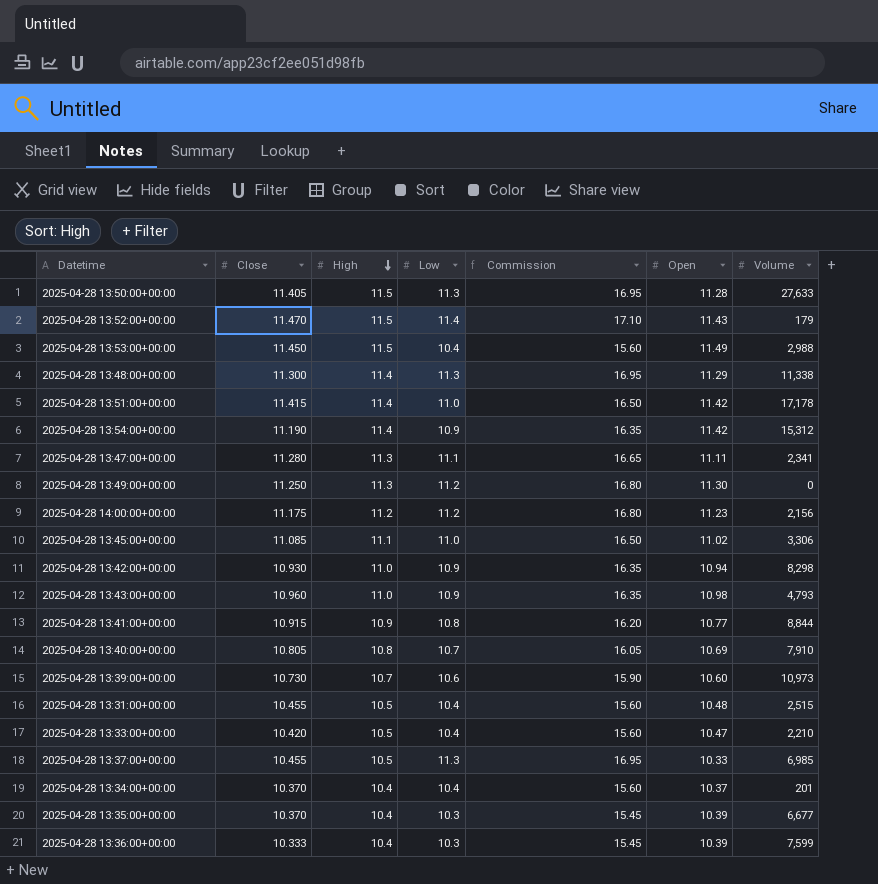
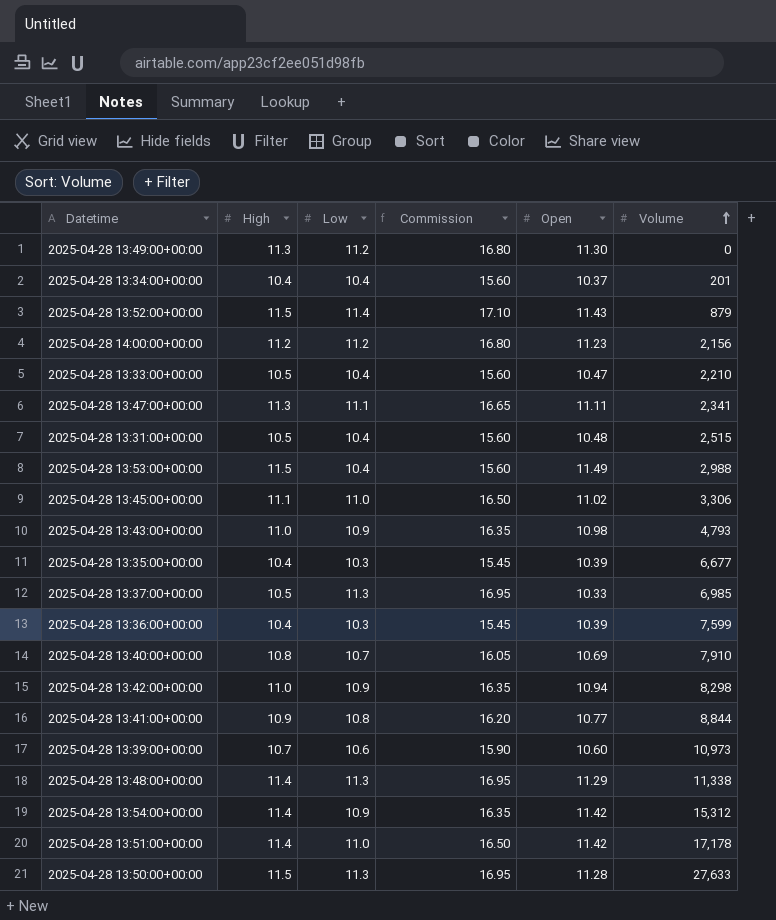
row order: High descending -> Volume ascending
column Close | position: 2 -> none
2025-04-28 13:52:00+00:00 | Volume: 179 -> 879

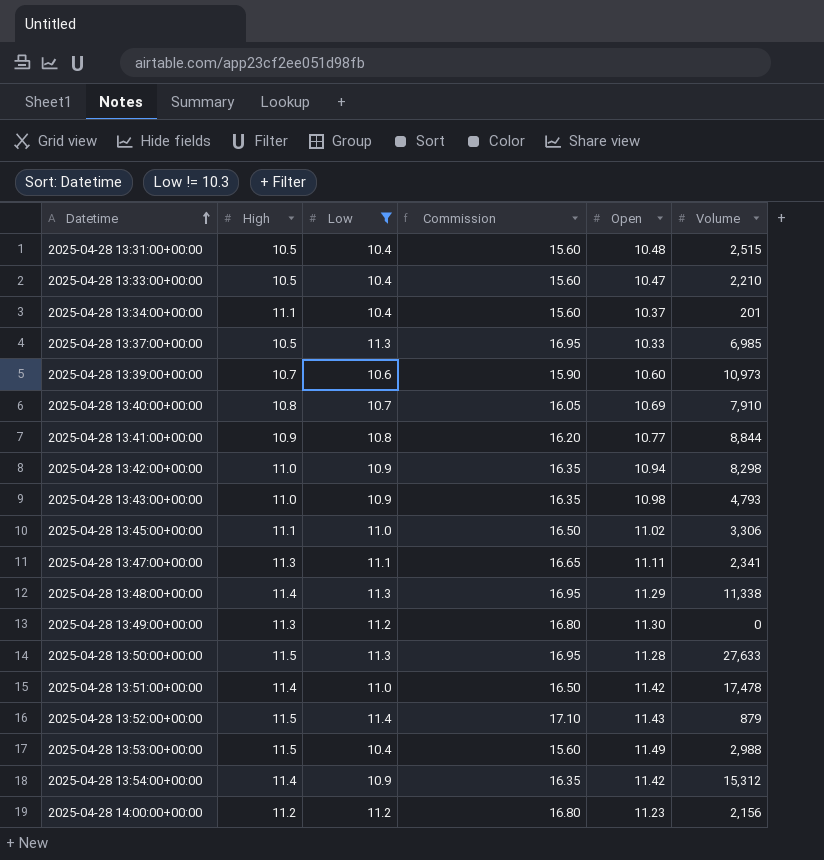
filter: none -> Low != 10.3
row order: Volume ascending -> Datetime ascending
2025-04-28 13:34:00+00:00 | High: 10.4 -> 11.1
2025-04-28 13:51:00+00:00 | Volume: 17,178 -> 17,478

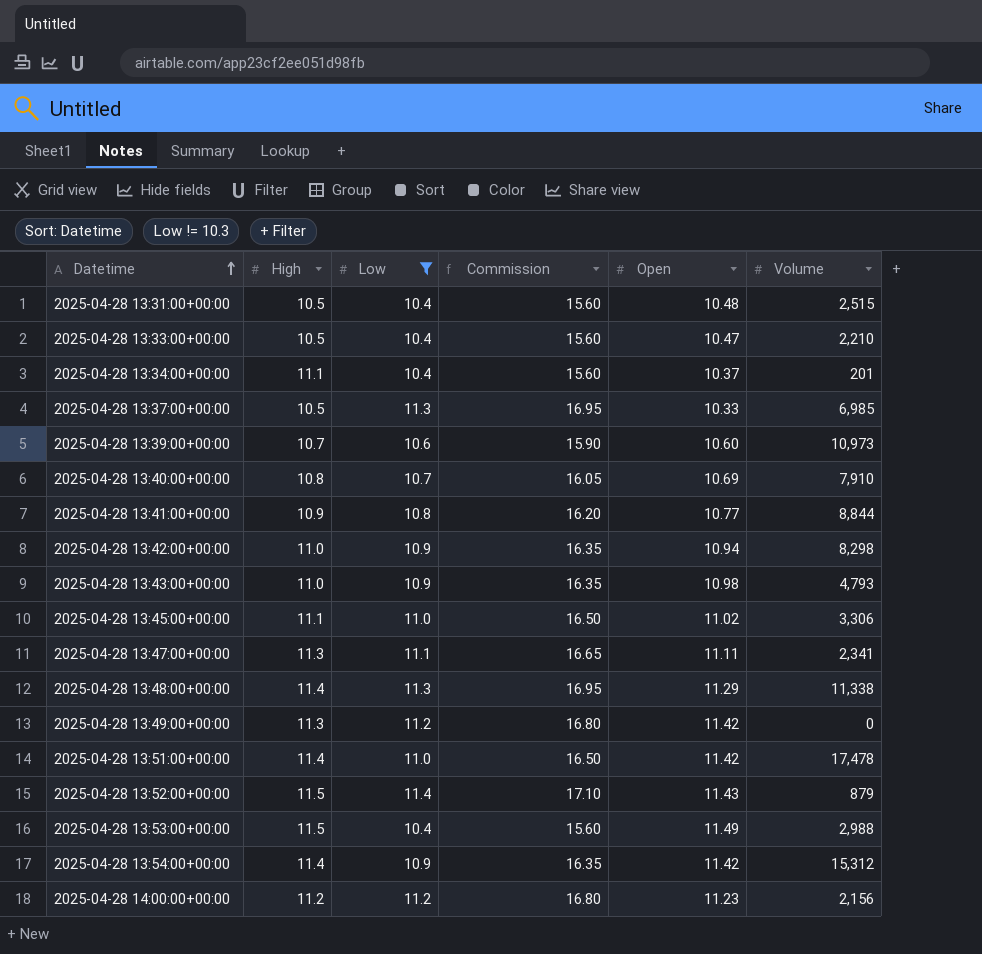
row 2025-04-28 13:50:00+00:00: 11.5 | 11.3 | 16.95 | 11.28 | 27,633 -> none
2025-04-28 13:49:00+00:00 | Open: 11.30 -> 11.42

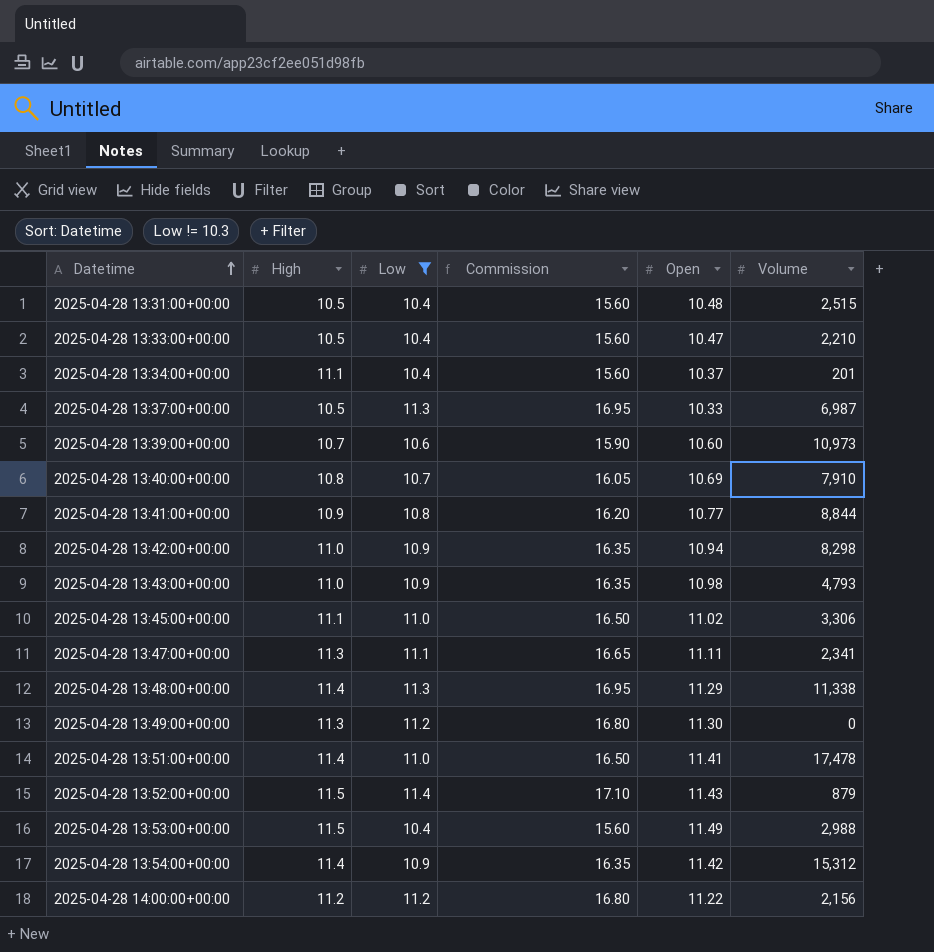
2025-04-28 13:37:00+00:00 | Volume: 6,985 -> 6,987
2025-04-28 13:49:00+00:00 | Open: 11.42 -> 11.30
2025-04-28 13:51:00+00:00 | Open: 11.42 -> 11.41
2025-04-28 14:00:00+00:00 | Open: 11.23 -> 11.22

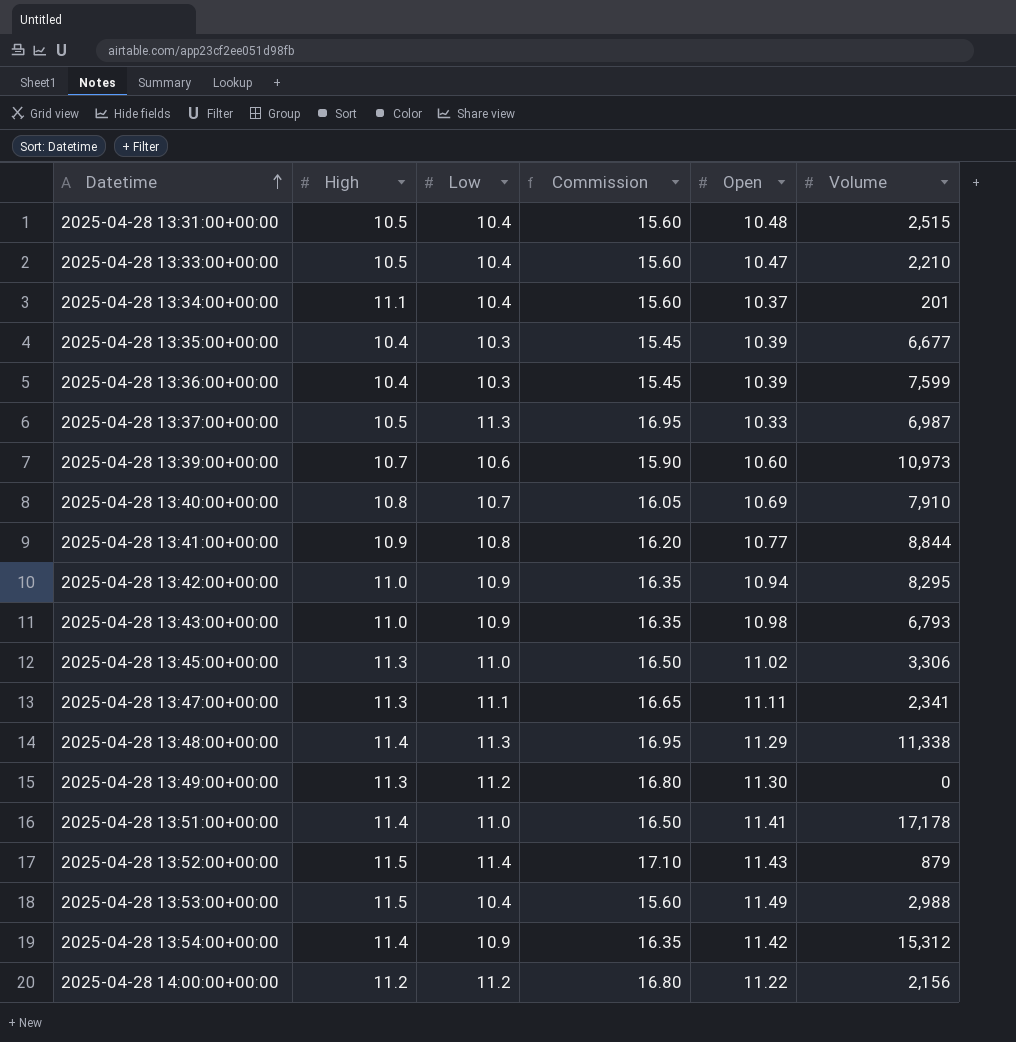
filter: Low != 10.3 -> none
2025-04-28 13:42:00+00:00 | Volume: 8,298 -> 8,295
2025-04-28 13:43:00+00:00 | Volume: 4,793 -> 6,793
2025-04-28 13:45:00+00:00 | High: 11.1 -> 11.3
2025-04-28 13:51:00+00:00 | Volume: 17,478 -> 17,178

